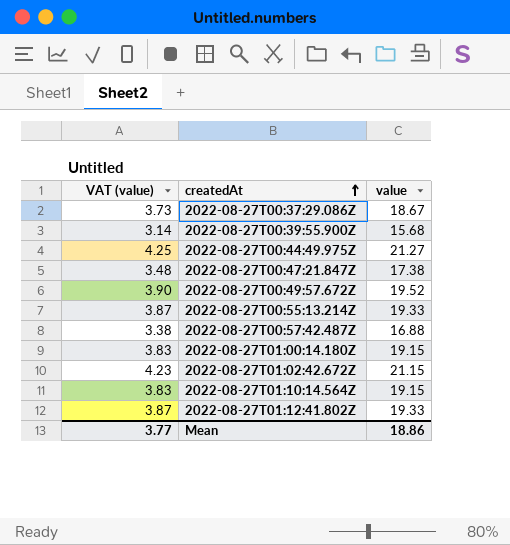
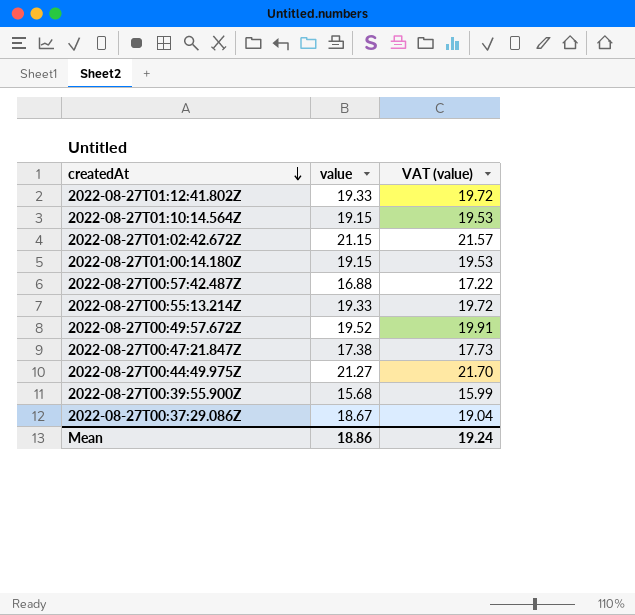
row order: createdAt ascending -> createdAt descending
column VAT (value) | formula: [value] * 0.2 -> [value] * 1.02
column VAT (value) | position: 1 -> 3
Mean | VAT (value): 3.77 -> 19.24

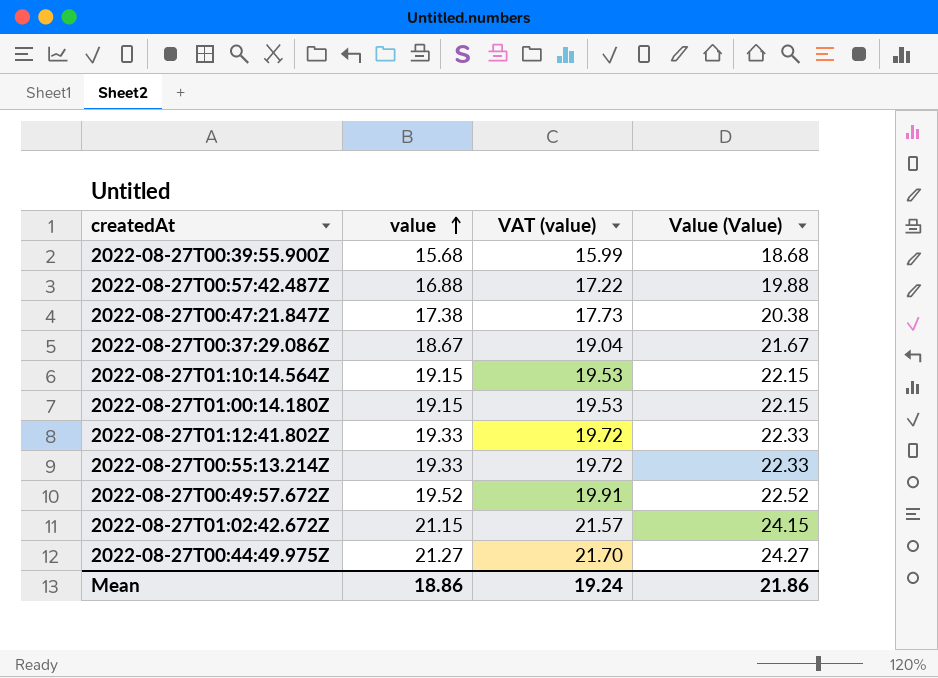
row order: createdAt descending -> value ascending
column Value (Value) | formula: none -> [value] + 3

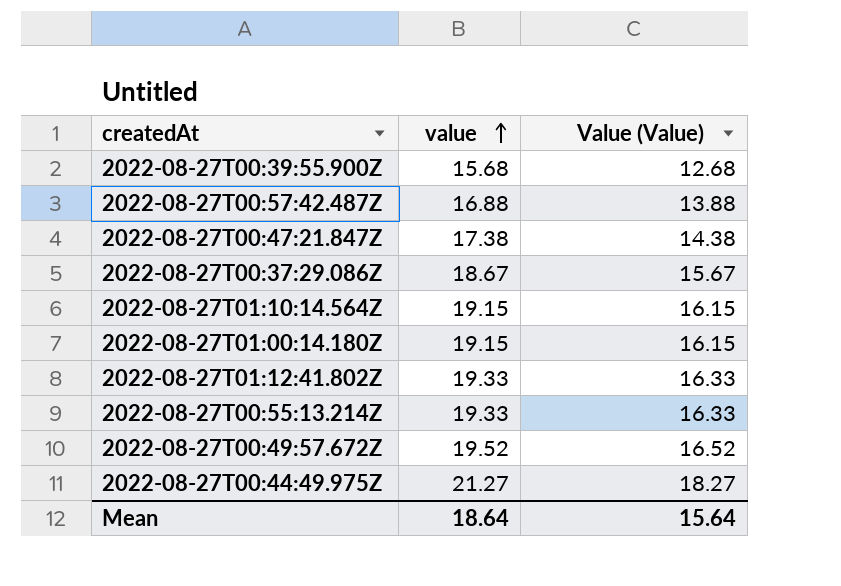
column VAT (value) | formula: [value] * 1.02 -> none
column Value (Value) | formula: [value] + 3 -> [value] - 3
row 2022-08-27T01:02:42.672Z: 21.15 | 21.57 | 24.15 -> none
Mean | value: 18.86 -> 18.64
Mean | Value (Value): 21.86 -> 15.64

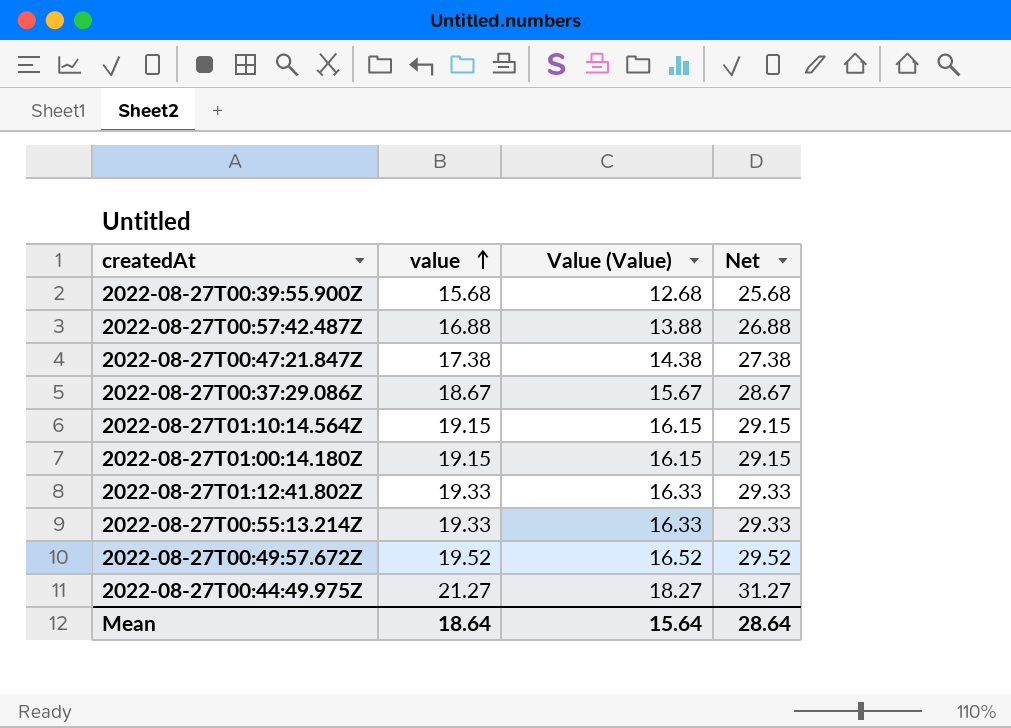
column Net | formula: none -> [value] + 10

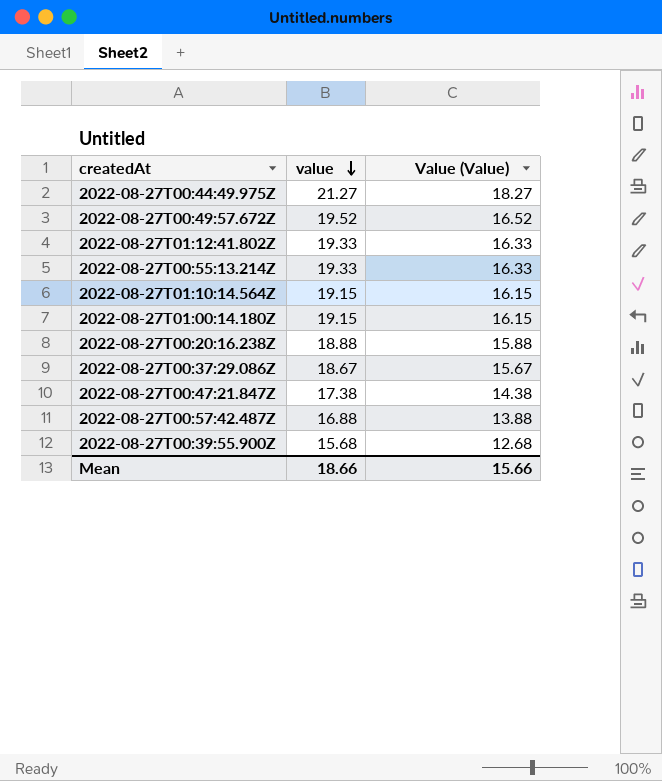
row order: value ascending -> value descending
column Net | formula: [value] + 10 -> none
row 2022-08-27T00:20:16.238Z: none -> 18.88 | 15.88
Mean | value: 18.64 -> 18.66
Mean | Value (Value): 15.64 -> 15.66

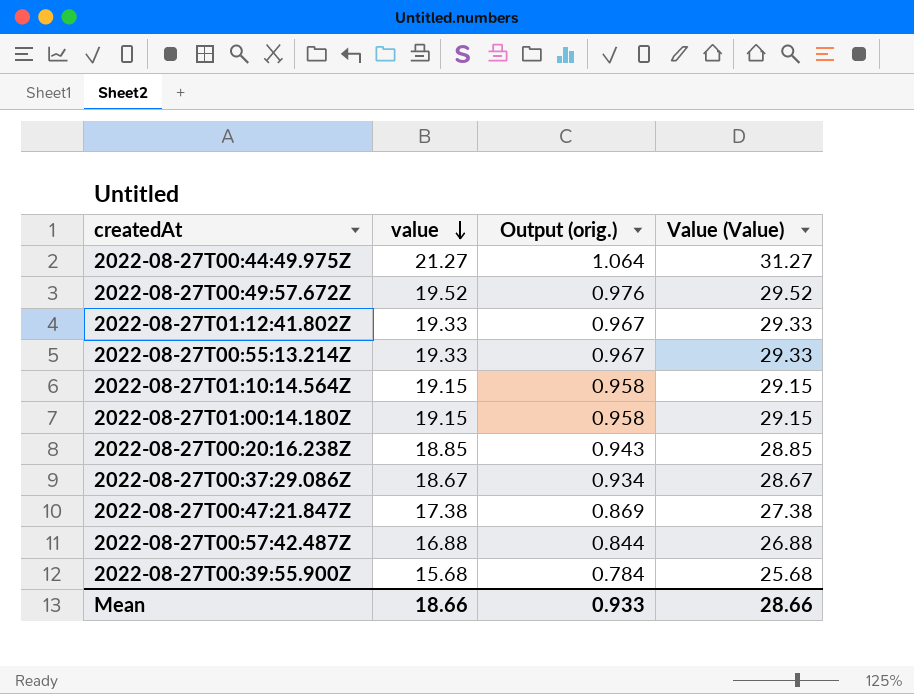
column Output (orig.) | formula: none -> [value] * 0.05
column Value (Value) | formula: [value] - 3 -> [value] + 10
2022-08-27T00:20:16.238Z | value: 18.88 -> 18.85
Mean | Value (Value): 15.66 -> 28.66

